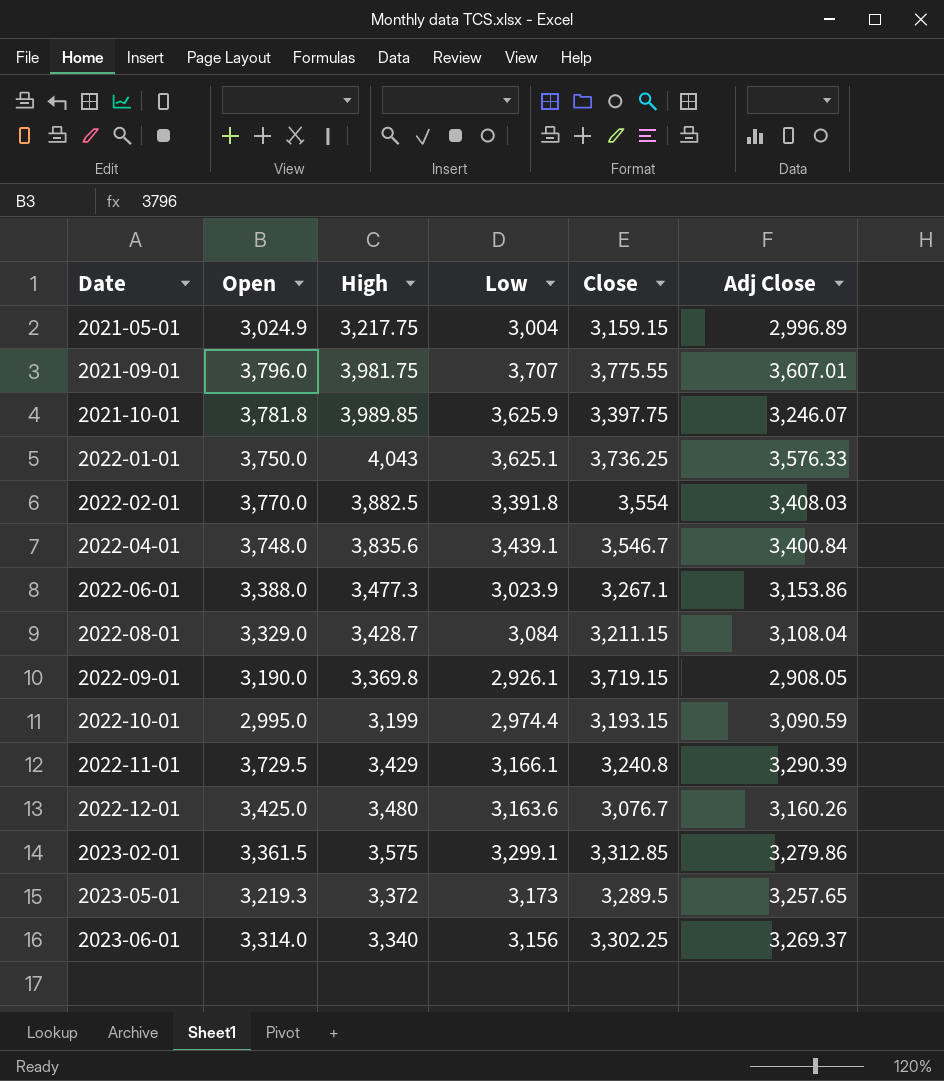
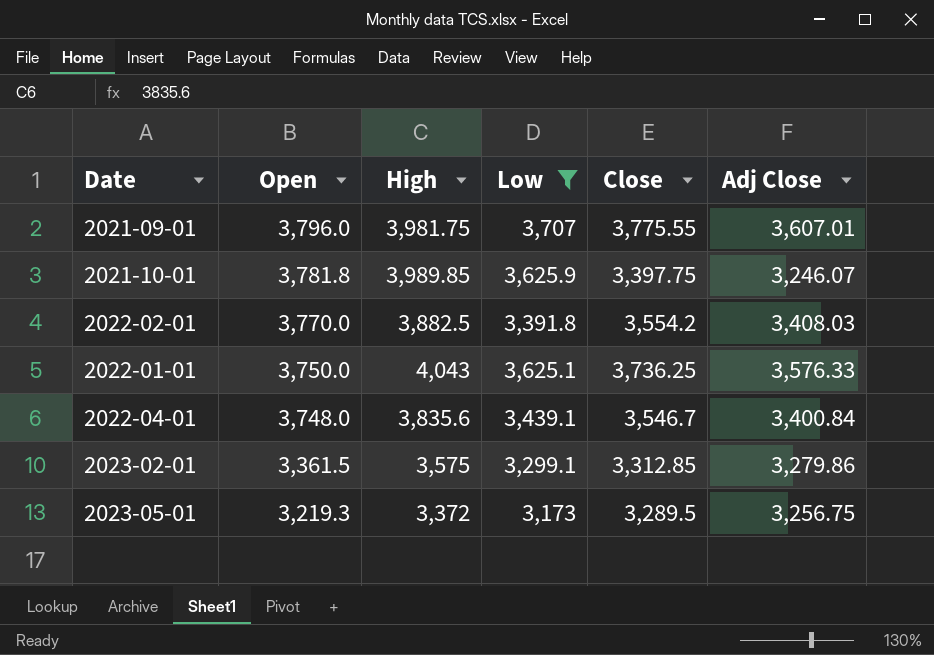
filter: none -> Low >= 3,173
row order: Date ascending -> Open descending
2022-02-01 | Close: 3,554 -> 3,554.2
2023-05-01 | Adj Close: 3,257.65 -> 3,256.75

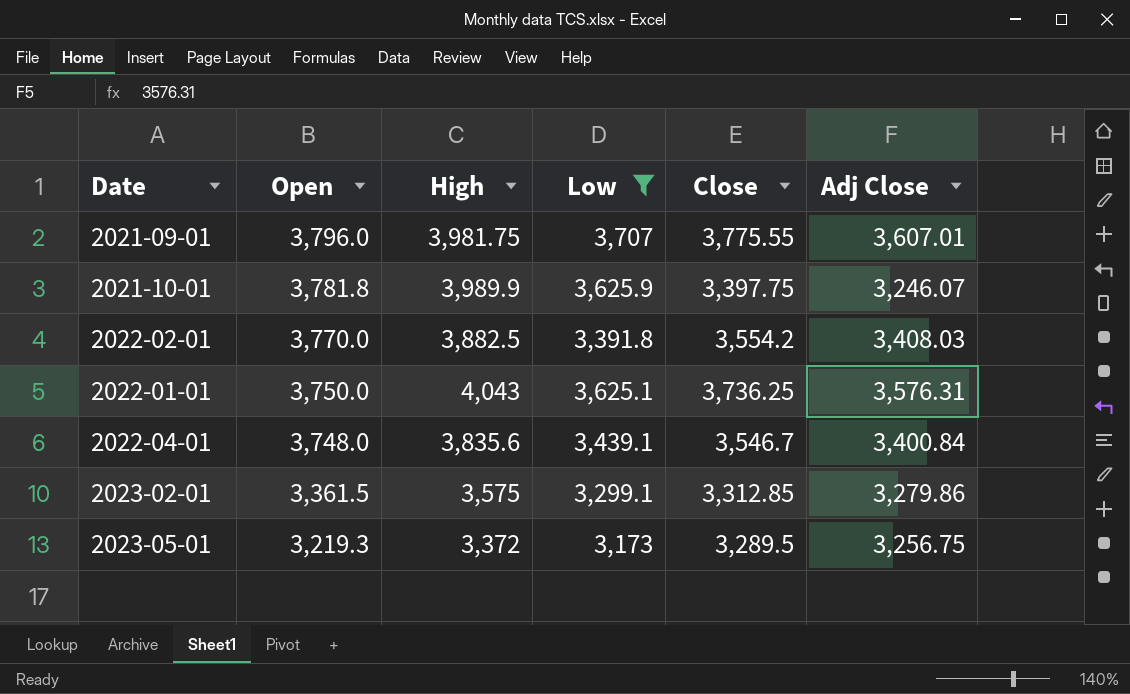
2021-10-01 | High: 3,989.85 -> 3,989.9
2022-01-01 | Adj Close: 3,576.33 -> 3,576.31

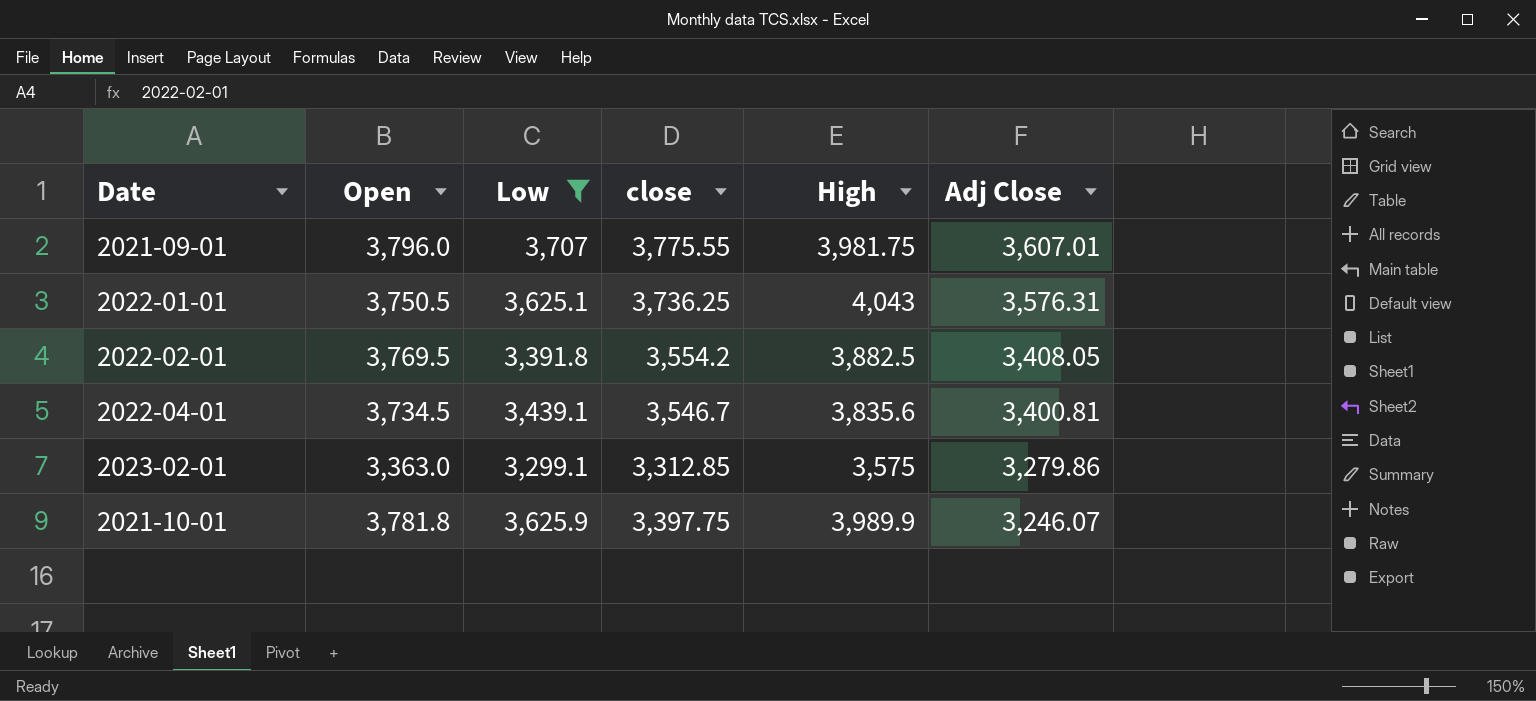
row order: Open descending -> Adj Close descending
column name: Close -> close
column High | position: 3 -> 5
row 2023-05-01: 3,219.3 | 3,372 | 3,173 | 3,289.5 | 3,256.75 -> none
2022-01-01 | Open: 3,750.0 -> 3,750.5
2022-02-01 | Open: 3,770.0 -> 3,769.5
2022-02-01 | Adj Close: 3,408.03 -> 3,408.05
2022-04-01 | Open: 3,748.0 -> 3,734.5
2022-04-01 | Adj Close: 3,400.84 -> 3,400.81
2023-02-01 | Open: 3,361.5 -> 3,363.0

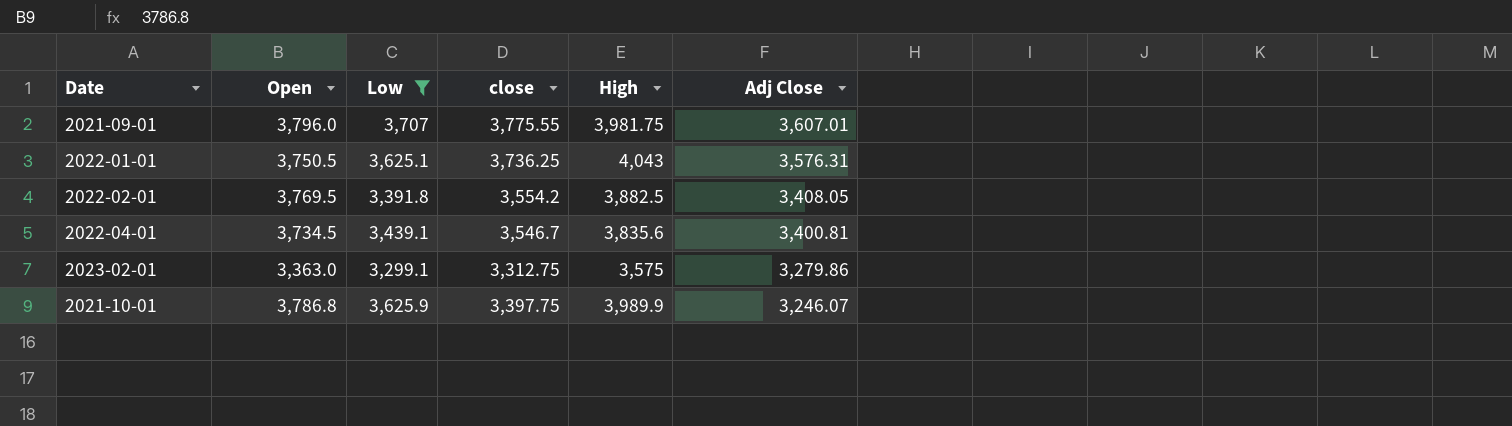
2023-02-01 | close: 3,312.85 -> 3,312.75
2021-10-01 | Open: 3,781.8 -> 3,786.8

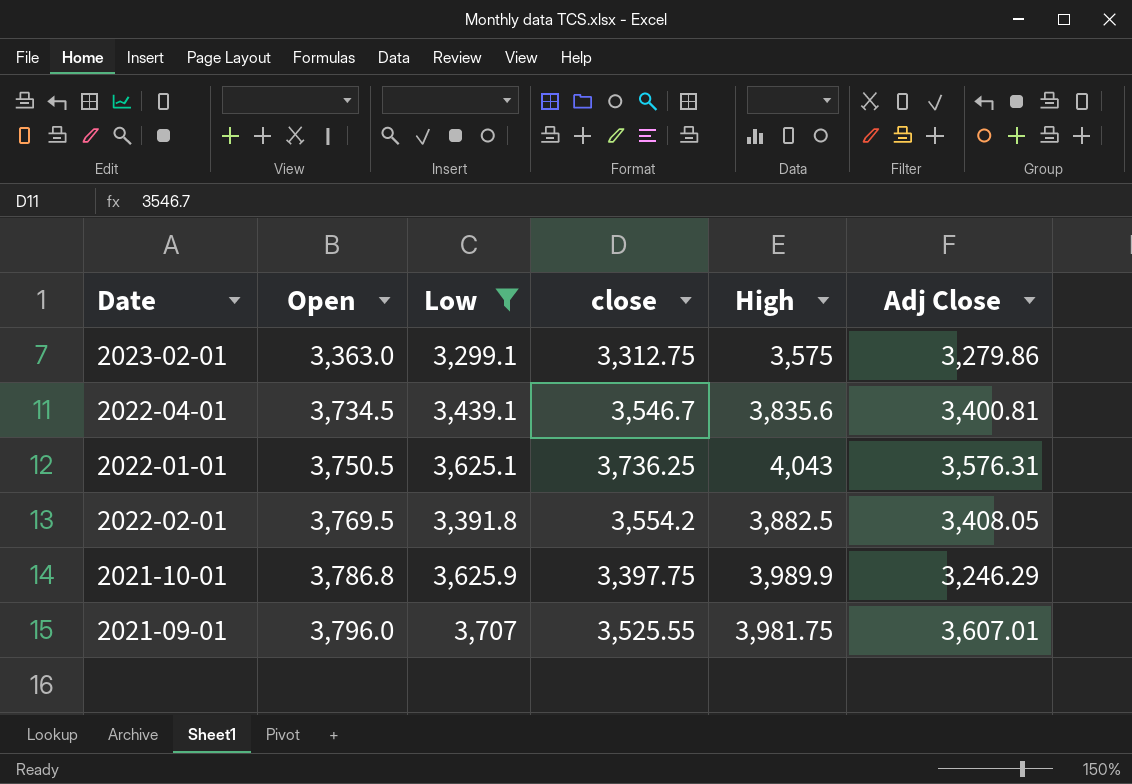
row order: Adj Close descending -> Open ascending
2021-10-01 | Adj Close: 3,246.07 -> 3,246.29
2021-09-01 | close: 3,775.55 -> 3,525.55

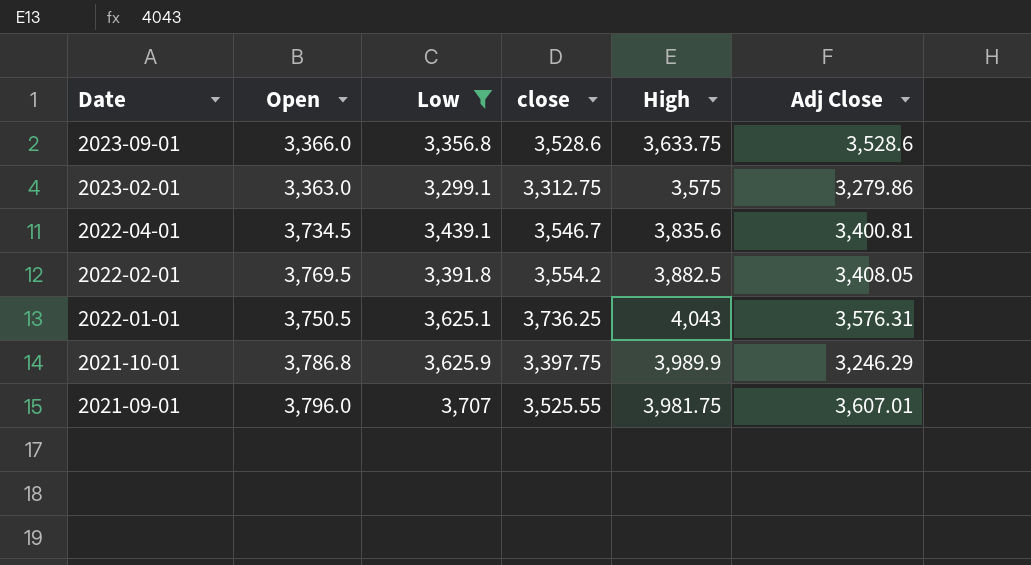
row order: Open ascending -> Date descending
row 2023-09-01: none -> 3,366.0 | 3,356.8 | 3,528.6 | 3,633.75 | 3,528.6

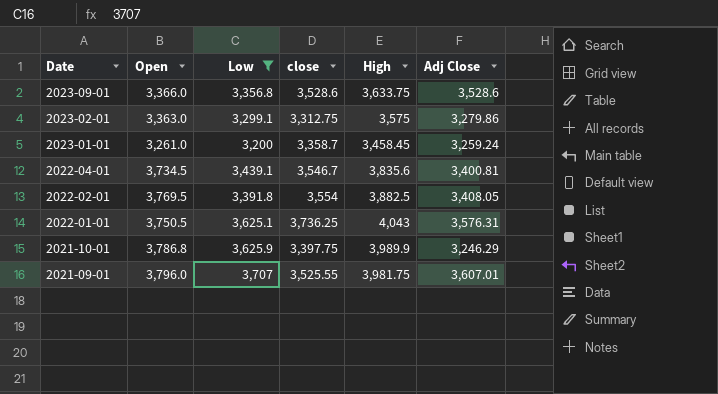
row 2023-01-01: none -> 3,261.0 | 3,200 | 3,358.7 | 3,458.45 | 3,259.24
2022-02-01 | close: 3,554.2 -> 3,554

